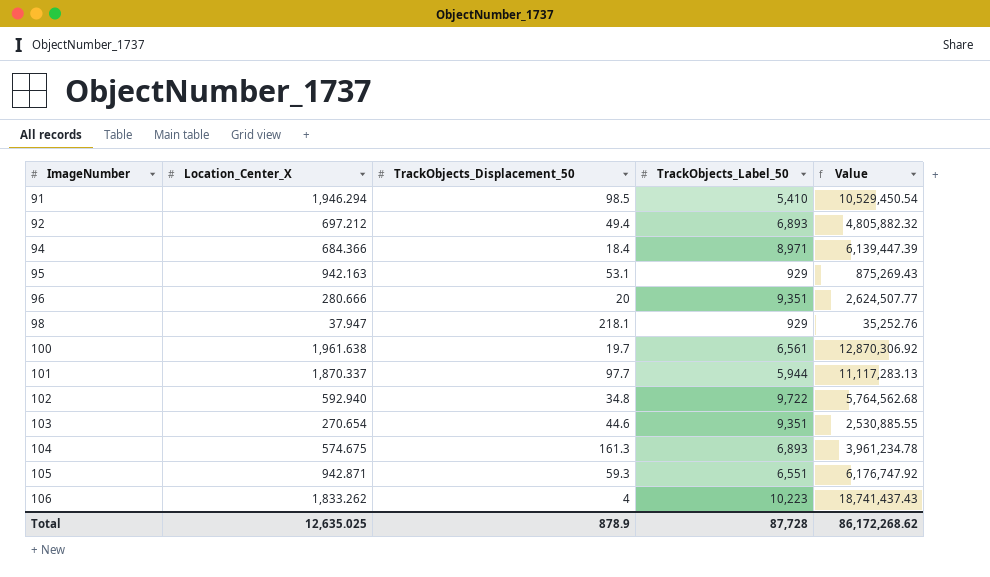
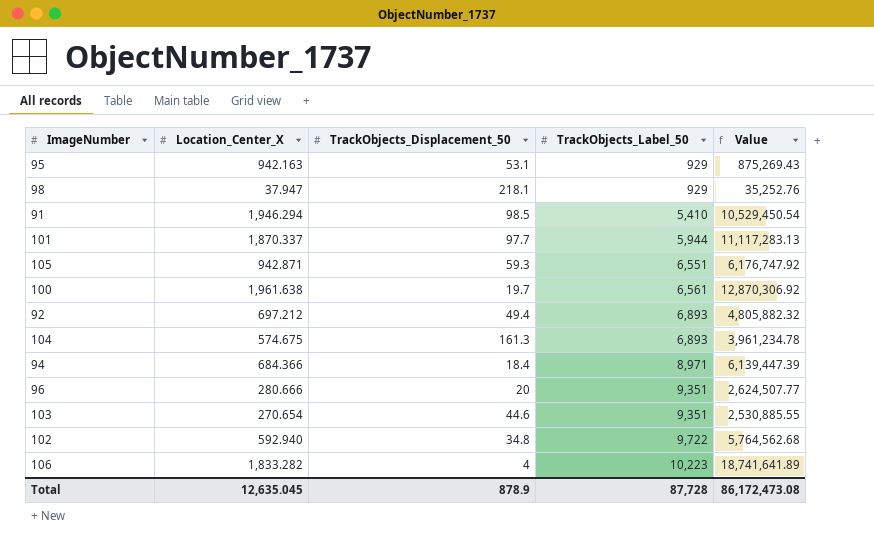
row order: ImageNumber ascending -> TrackObjects_Label_50 ascending
106 | Location_Center_X: 1,833.262 -> 1,833.282
106 | Value: 18,741,437.43 -> 18,741,641.89
Total | Location_Center_X: 12,635.025 -> 12,635.045
Total | Value: 86,172,268.62 -> 86,172,473.08

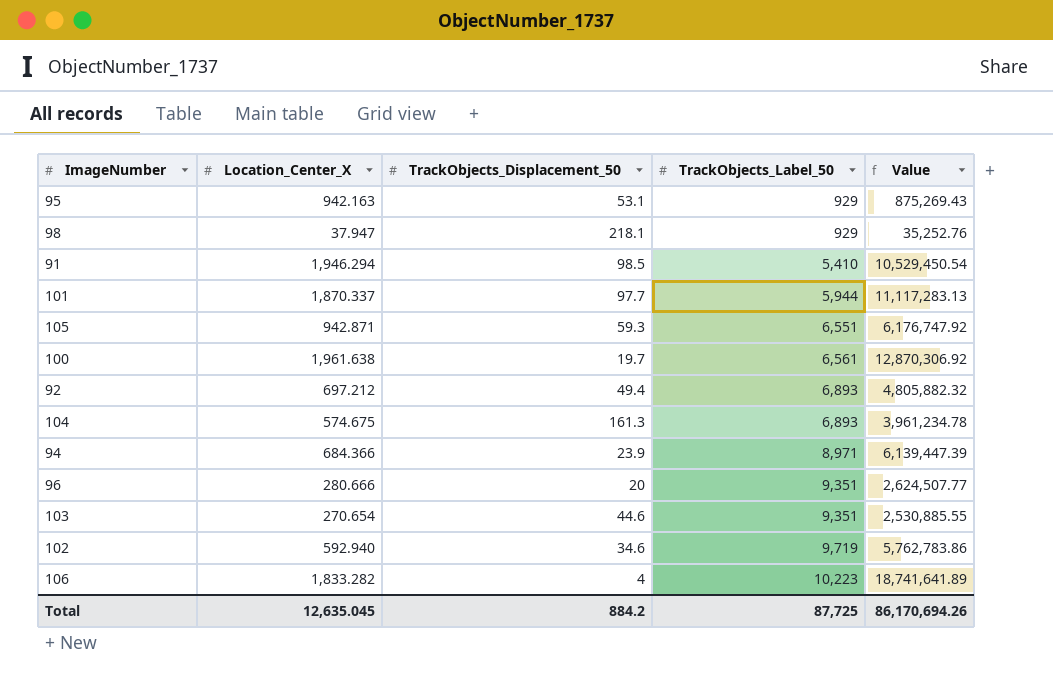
94 | TrackObjects_Displacement_50: 18.4 -> 23.9
102 | TrackObjects_Displacement_50: 34.8 -> 34.6
102 | TrackObjects_Label_50: 9,722 -> 9,719
102 | Value: 5,764,562.68 -> 5,762,783.86
Total | TrackObjects_Displacement_50: 878.9 -> 884.2
Total | TrackObjects_Label_50: 87,728 -> 87,725
Total | Value: 86,172,473.08 -> 86,170,694.26

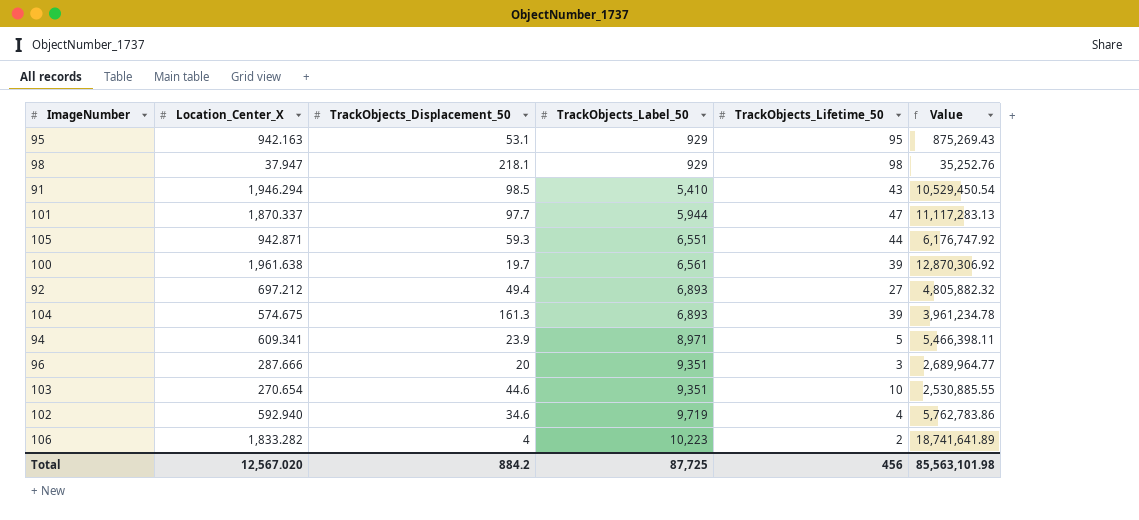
column TrackObjects_Lifetime_50 | position: none -> 5
94 | Location_Center_X: 684.366 -> 609.341
94 | Value: 6,139,447.39 -> 5,466,398.11
96 | Location_Center_X: 280.666 -> 287.666
96 | Value: 2,624,507.77 -> 2,689,964.77
Total | Location_Center_X: 12,635.045 -> 12,567.020
Total | Value: 86,170,694.26 -> 85,563,101.98

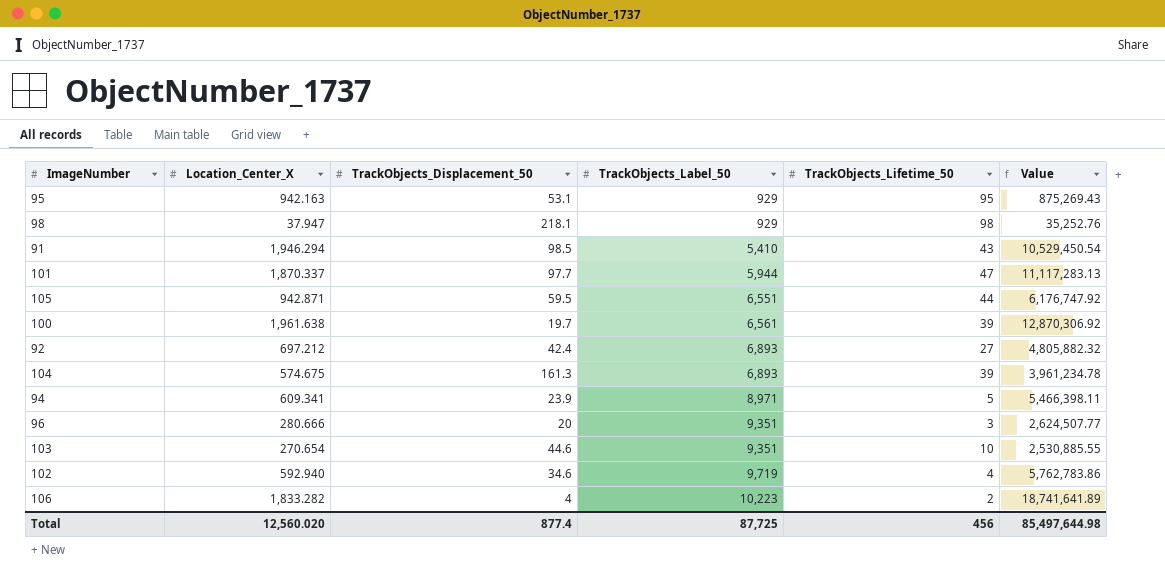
105 | TrackObjects_Displacement_50: 59.3 -> 59.5
92 | TrackObjects_Displacement_50: 49.4 -> 42.4
96 | Location_Center_X: 287.666 -> 280.666
96 | Value: 2,689,964.77 -> 2,624,507.77
Total | Location_Center_X: 12,567.020 -> 12,560.020
Total | TrackObjects_Displacement_50: 884.2 -> 877.4
Total | Value: 85,563,101.98 -> 85,497,644.98

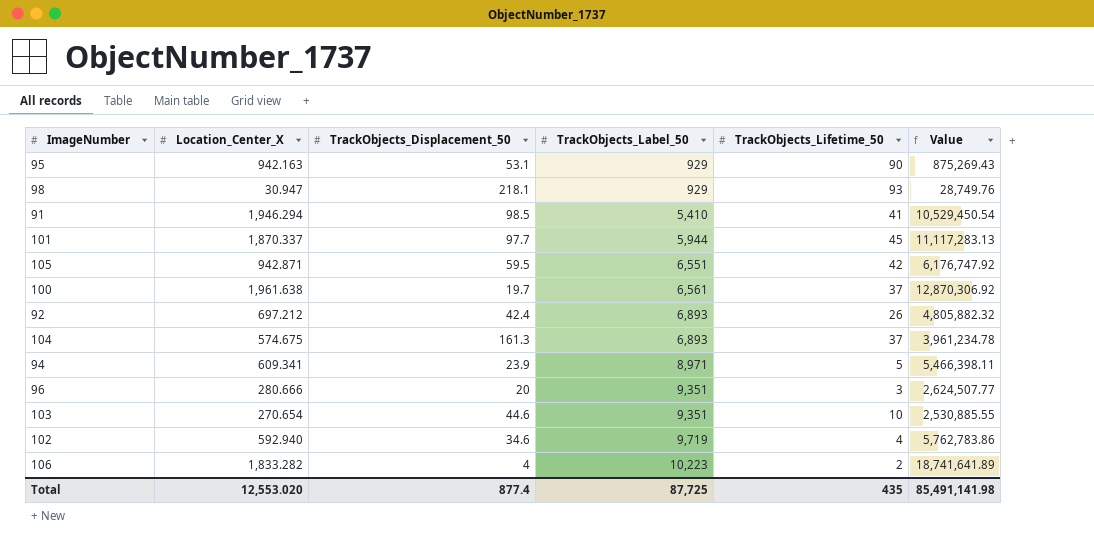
95 | TrackObjects_Lifetime_50: 95 -> 90
98 | Location_Center_X: 37.947 -> 30.947
98 | TrackObjects_Lifetime_50: 98 -> 93
98 | Value: 35,252.76 -> 28,749.76
91 | TrackObjects_Lifetime_50: 43 -> 41
101 | TrackObjects_Lifetime_50: 47 -> 45
105 | TrackObjects_Lifetime_50: 44 -> 42
100 | TrackObjects_Lifetime_50: 39 -> 37
92 | TrackObjects_Lifetime_50: 27 -> 26
104 | TrackObjects_Lifetime_50: 39 -> 37
Total | Location_Center_X: 12,560.020 -> 12,553.020
Total | TrackObjects_Lifetime_50: 456 -> 435
Total | Value: 85,497,644.98 -> 85,491,141.98

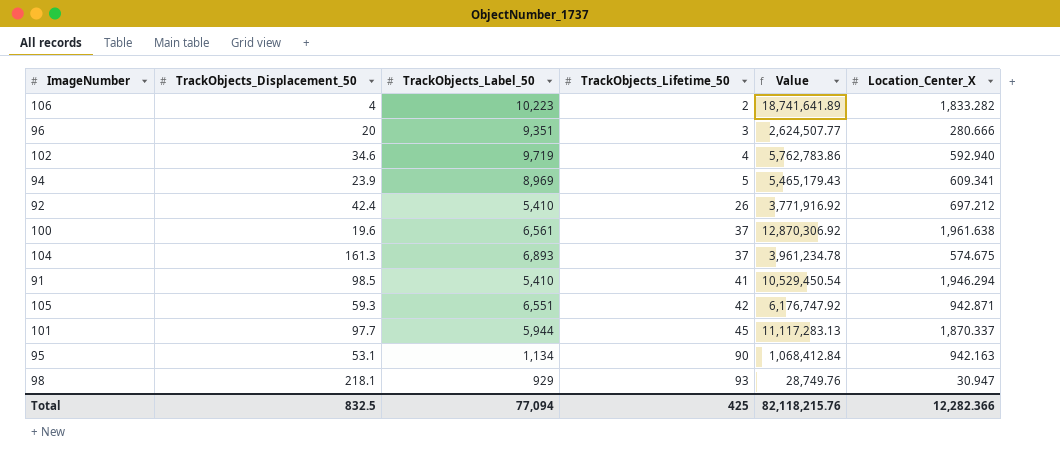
row order: TrackObjects_Label_50 ascending -> TrackObjects_Lifetime_50 ascending
column Location_Center_X | position: 2 -> 6
row 103: 270.654 | 44.6 | 9,351 | 10 | 2,530,885.55 -> none
94 | TrackObjects_Label_50: 8,971 -> 8,969
94 | Value: 5,466,398.11 -> 5,465,179.43
92 | TrackObjects_Label_50: 6,893 -> 5,410
92 | Value: 4,805,882.32 -> 3,771,916.92
100 | TrackObjects_Displacement_50: 19.7 -> 19.6
105 | TrackObjects_Displacement_50: 59.5 -> 59.3
95 | TrackObjects_Label_50: 929 -> 1,134
95 | Value: 875,269.43 -> 1,068,412.84
Total | TrackObjects_Displacement_50: 877.4 -> 832.5
Total | TrackObjects_Label_50: 87,725 -> 77,094
Total | TrackObjects_Lifetime_50: 435 -> 425
Total | Value: 85,491,141.98 -> 82,118,215.76
Total | Location_Center_X: 12,553.020 -> 12,282.366

